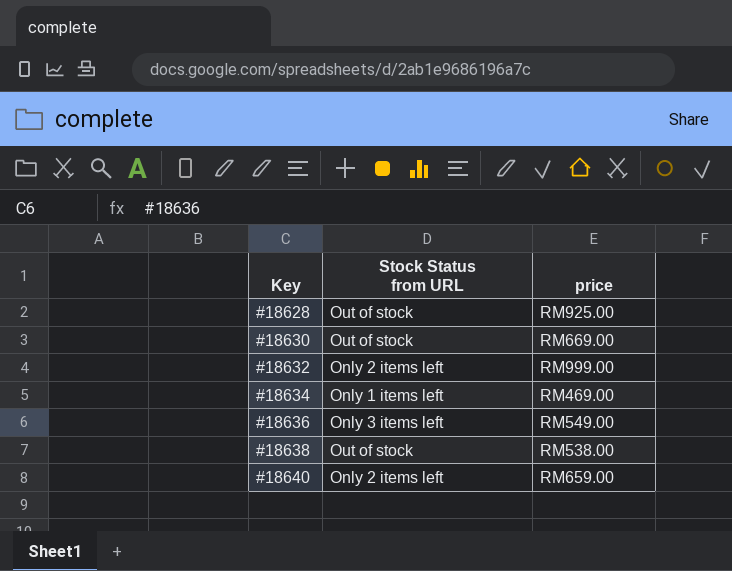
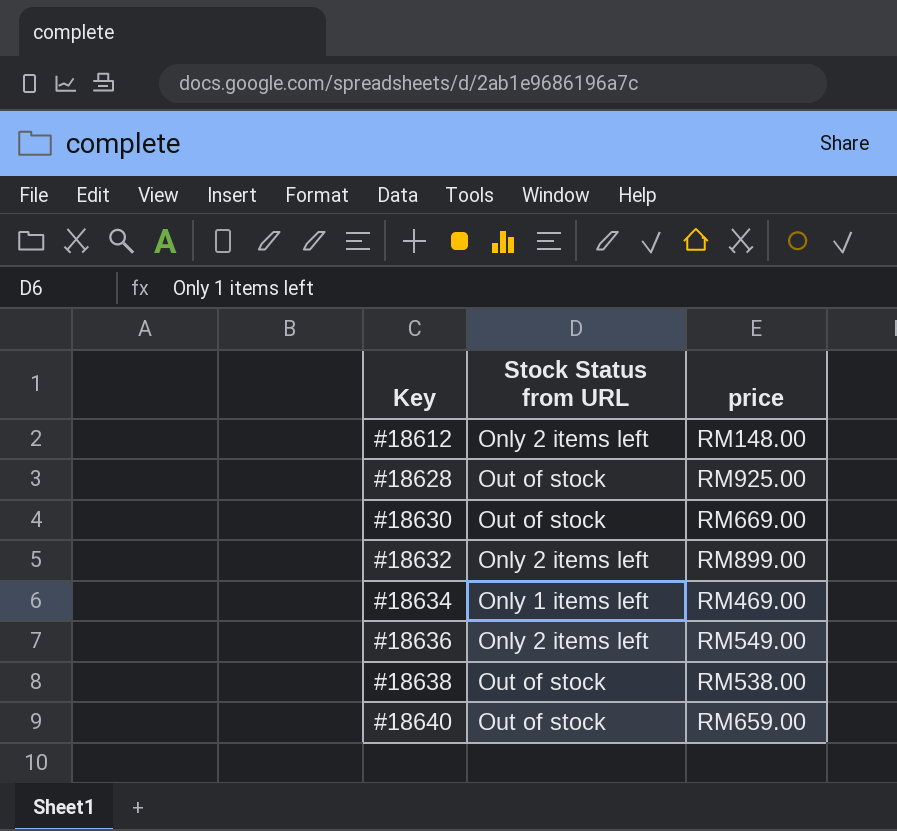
row #18612: none -> Only 2 items left | RM148.00
#18632 | price: RM999.00 -> RM899.00
#18636 | Stock Status from URL: Only 3 items left -> Only 2 items left
#18640 | Stock Status from URL: Only 2 items left -> Out of stock

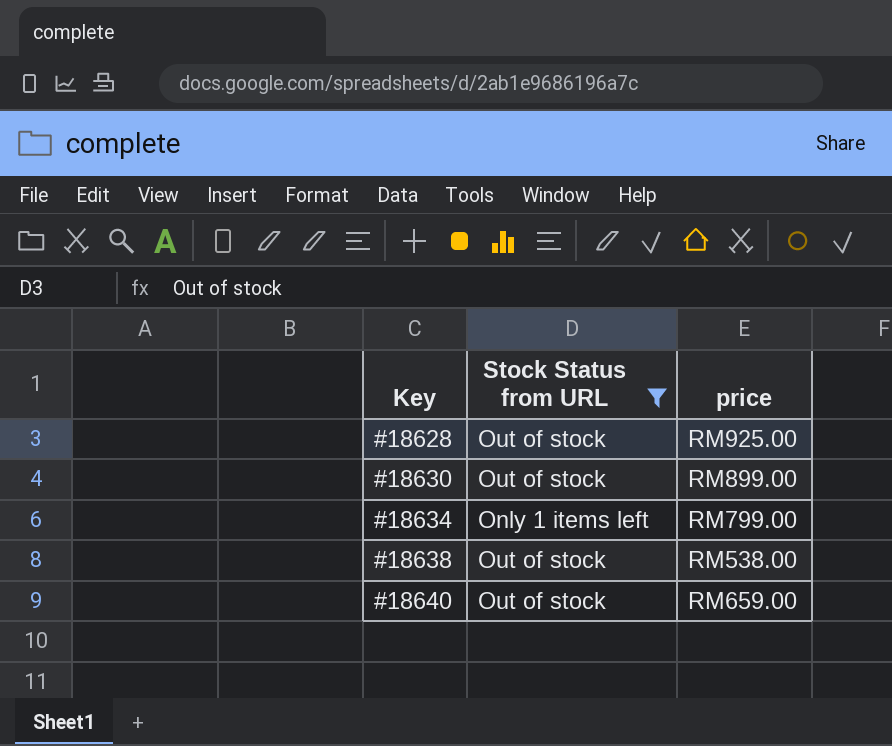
filter: none -> Stock Status from URL != Only 2 items left
#18630 | price: RM669.00 -> RM899.00
#18634 | price: RM469.00 -> RM799.00

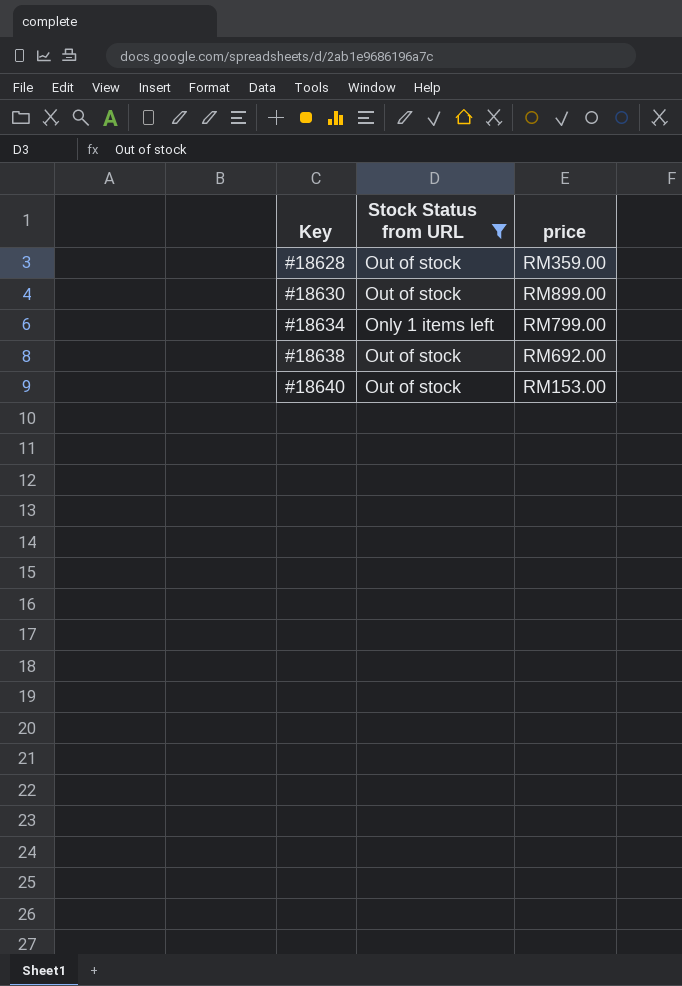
#18628 | price: RM925.00 -> RM359.00
#18638 | price: RM538.00 -> RM692.00
#18640 | price: RM659.00 -> RM153.00

